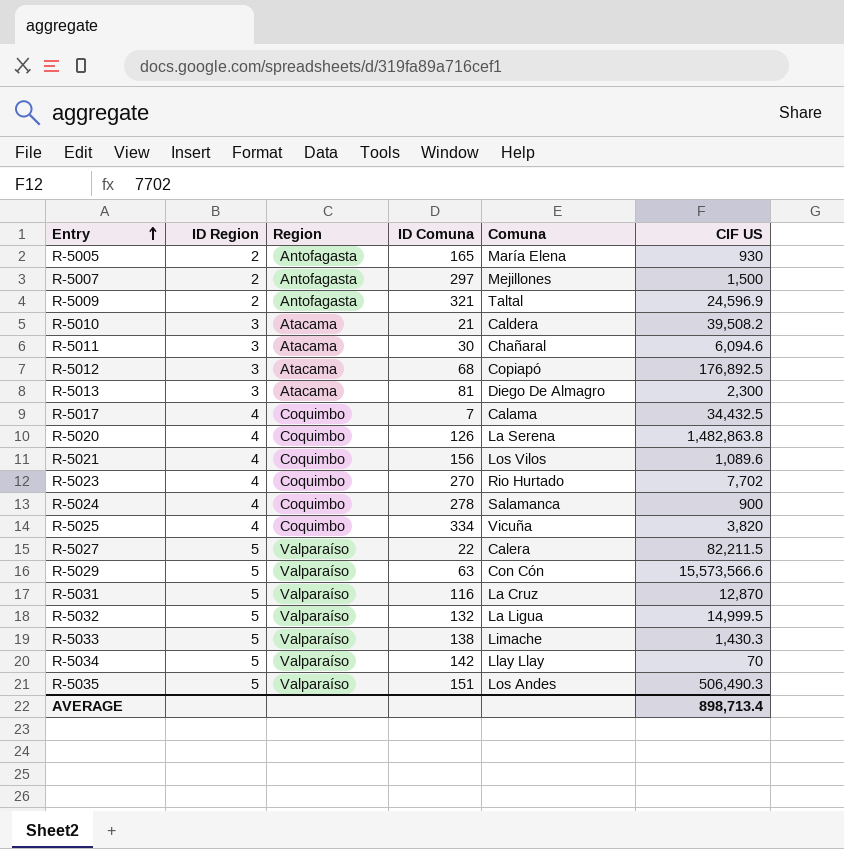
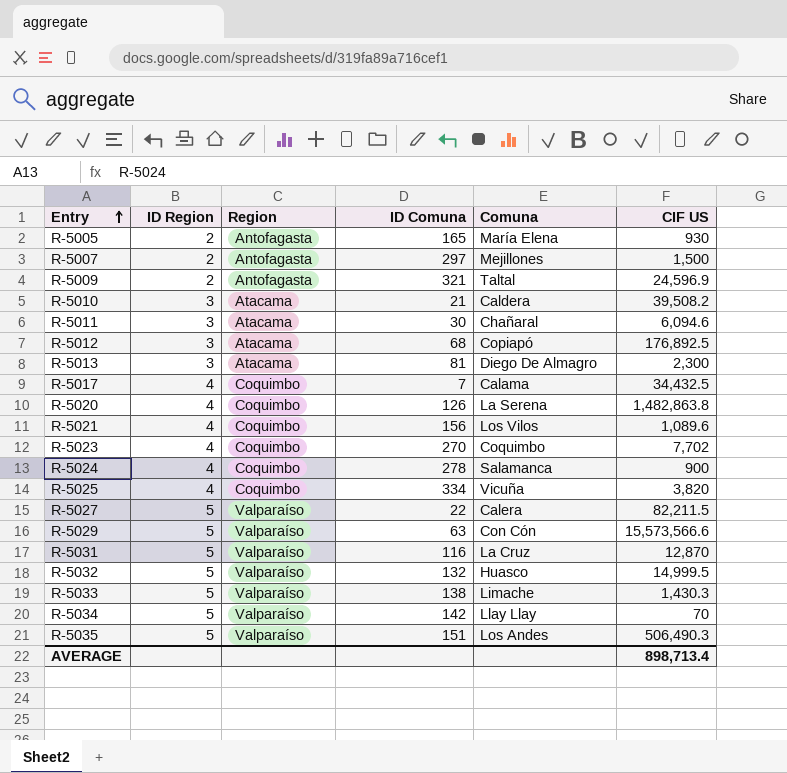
R-5023 | Comuna: Rio Hurtado -> Coquimbo
R-5032 | Comuna: La Ligua -> Huasco

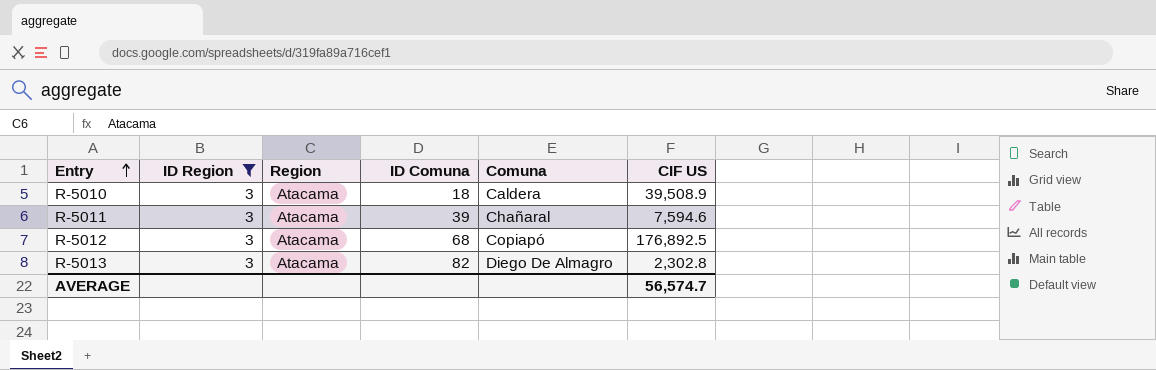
filter: none -> ID Region = 3
R-5010 | ID Comuna: 21 -> 18
R-5010 | CIF US: 39,508.2 -> 39,508.9
R-5011 | ID Comuna: 30 -> 39
R-5011 | CIF US: 6,094.6 -> 7,594.6
R-5013 | ID Comuna: 81 -> 82
R-5013 | CIF US: 2,300 -> 2,302.8
AVERAGE | CIF US: 898,713.4 -> 56,574.7

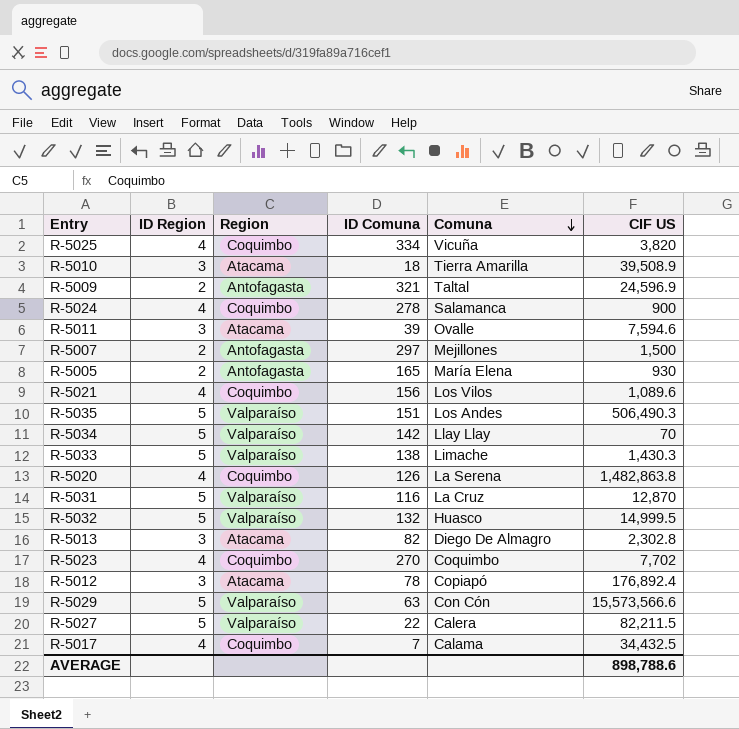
filter: ID Region = 3 -> none
row order: Entry ascending -> Comuna descending
R-5010 | Comuna: Caldera -> Tierra Amarilla
R-5011 | Comuna: Chañaral -> Ovalle
R-5012 | ID Comuna: 68 -> 78
R-5012 | CIF US: 176,892.5 -> 176,892.4
AVERAGE | CIF US: 56,574.7 -> 898,788.6

